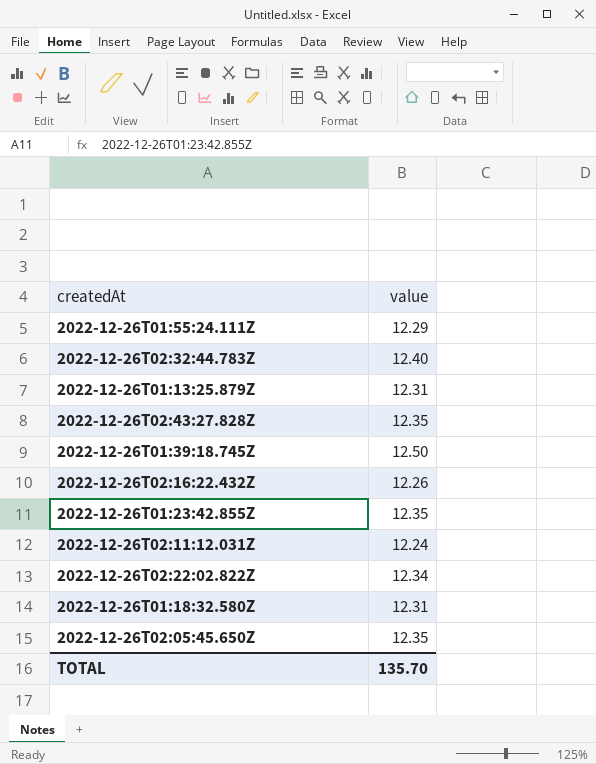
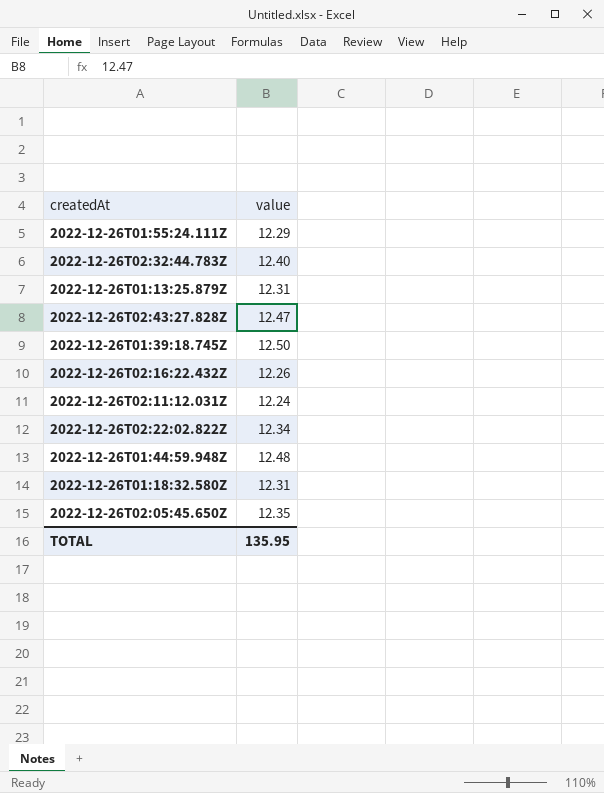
row 2022-12-26T01:23:42.855Z: 12.35 -> none
2022-12-26T02:43:27.828Z | value: 12.35 -> 12.47
row 2022-12-26T01:44:59.948Z: none -> 12.48
TOTAL | value: 135.70 -> 135.95

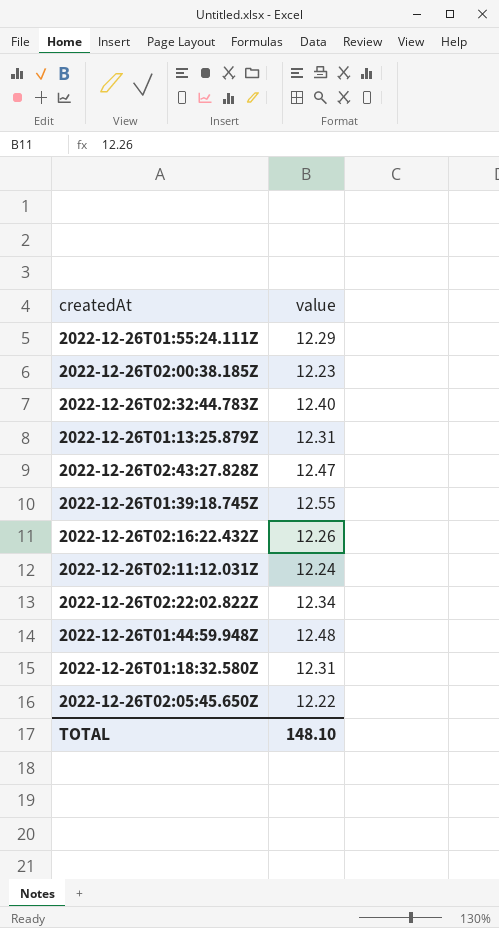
row 2022-12-26T02:00:38.185Z: none -> 12.23
2022-12-26T01:39:18.745Z | value: 12.50 -> 12.55
2022-12-26T02:05:45.650Z | value: 12.35 -> 12.22
TOTAL | value: 135.95 -> 148.10

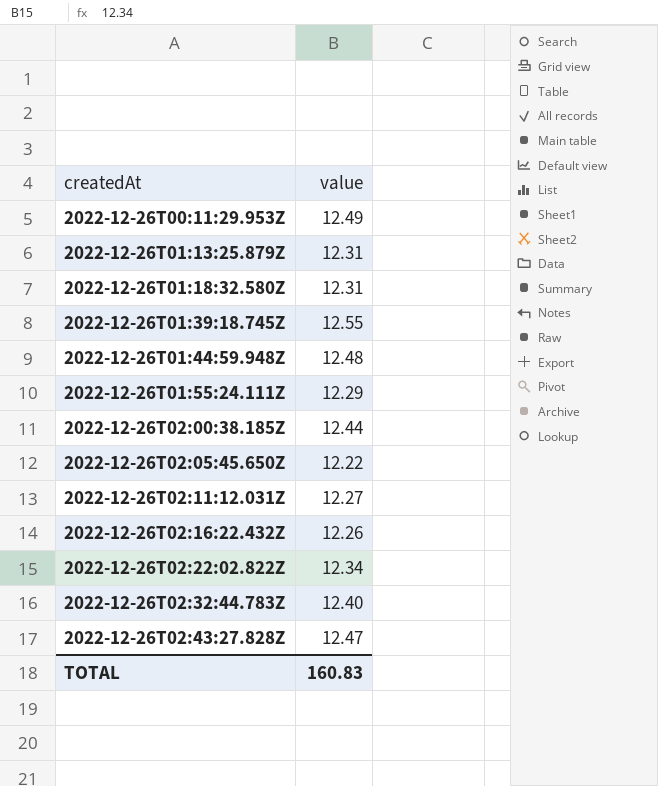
row order: none -> createdAt ascending
row 2022-12-26T00:11:29.953Z: none -> 12.49
2022-12-26T02:00:38.185Z | value: 12.23 -> 12.44
2022-12-26T02:11:12.031Z | value: 12.24 -> 12.27
TOTAL | value: 148.10 -> 160.83

